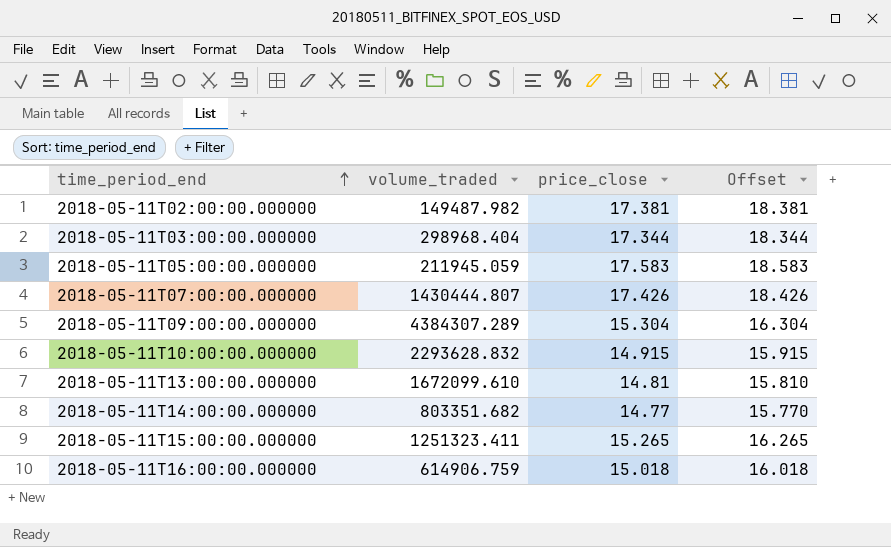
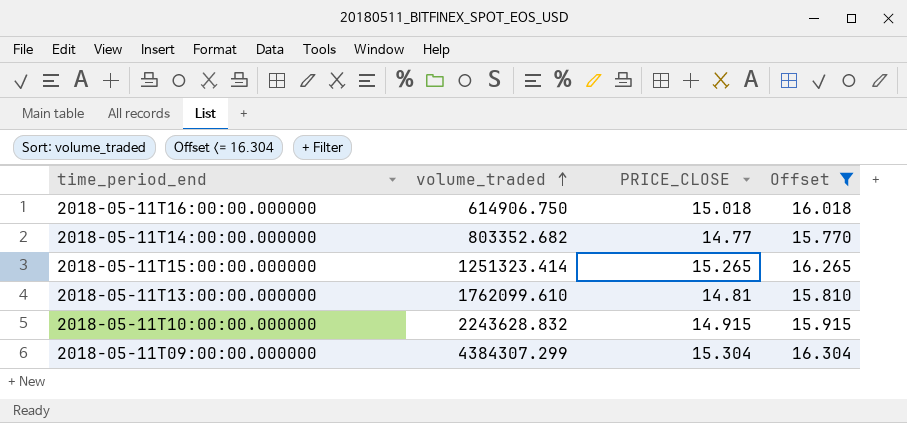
filter: none -> Offset <= 16.304
row order: time_period_end ascending -> volume_traded ascending
column name: price_close -> PRICE_CLOSE
2018-05-11T16:00:00.000000 | volume_traded: 614906.759 -> 614906.750
2018-05-11T14:00:00.000000 | volume_traded: 803351.682 -> 803352.682
2018-05-11T15:00:00.000000 | volume_traded: 1251323.411 -> 1251323.414
2018-05-11T13:00:00.000000 | volume_traded: 1672099.610 -> 1762099.610
2018-05-11T10:00:00.000000 | volume_traded: 2293628.832 -> 2243628.832
2018-05-11T09:00:00.000000 | volume_traded: 4384307.289 -> 4384307.299

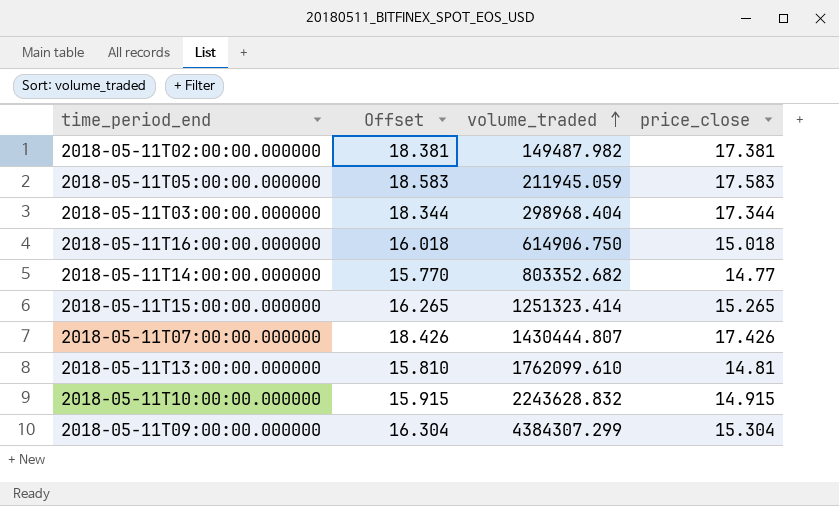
filter: Offset <= 16.304 -> none
column Offset | position: 4 -> 2
column name: PRICE_CLOSE -> price_close

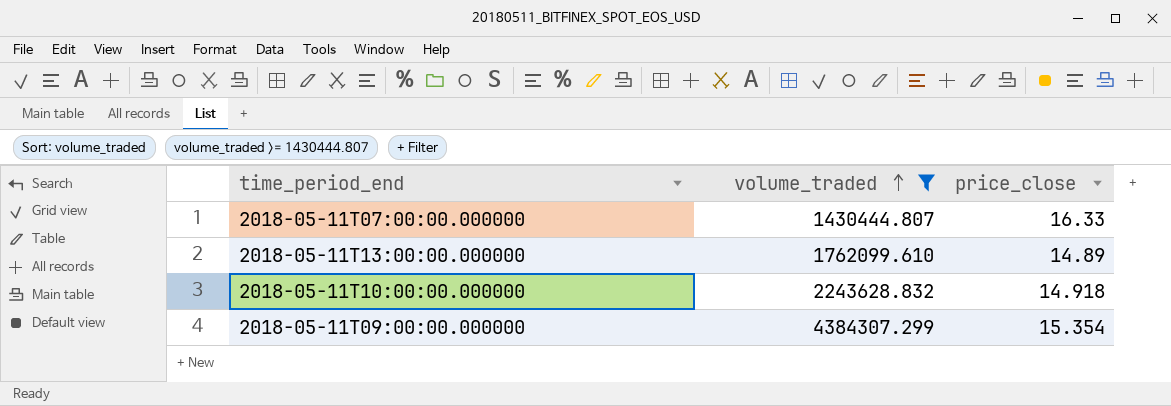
filter: none -> volume_traded >= 1430444.807
column Offset | formula: [price_close] + 1 -> none
2018-05-11T07:00:00.000000 | price_close: 17.426 -> 16.33
2018-05-11T13:00:00.000000 | price_close: 14.81 -> 14.89
2018-05-11T10:00:00.000000 | price_close: 14.915 -> 14.918
2018-05-11T09:00:00.000000 | price_close: 15.304 -> 15.354

